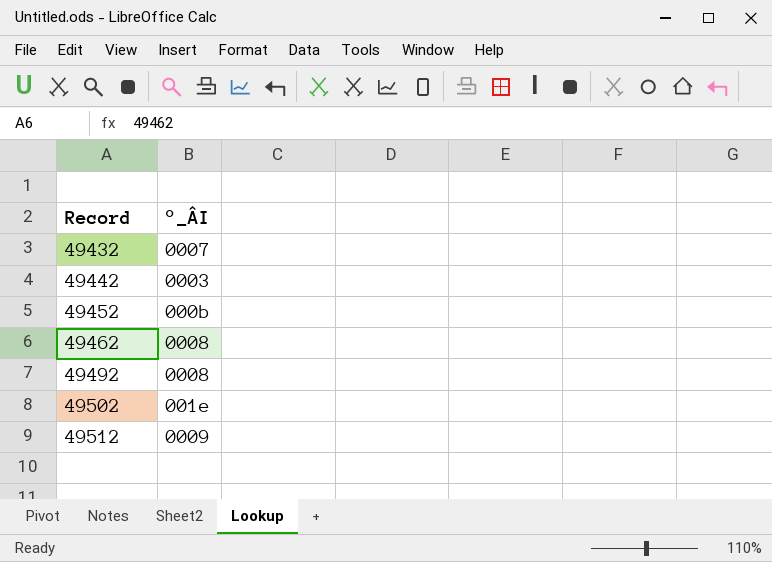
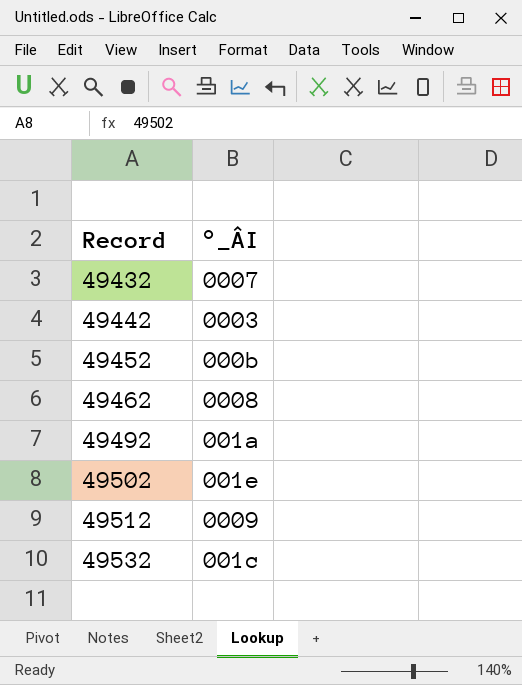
49492 | °_ÂI: 0008 -> 001a
row 49532: none -> 001c

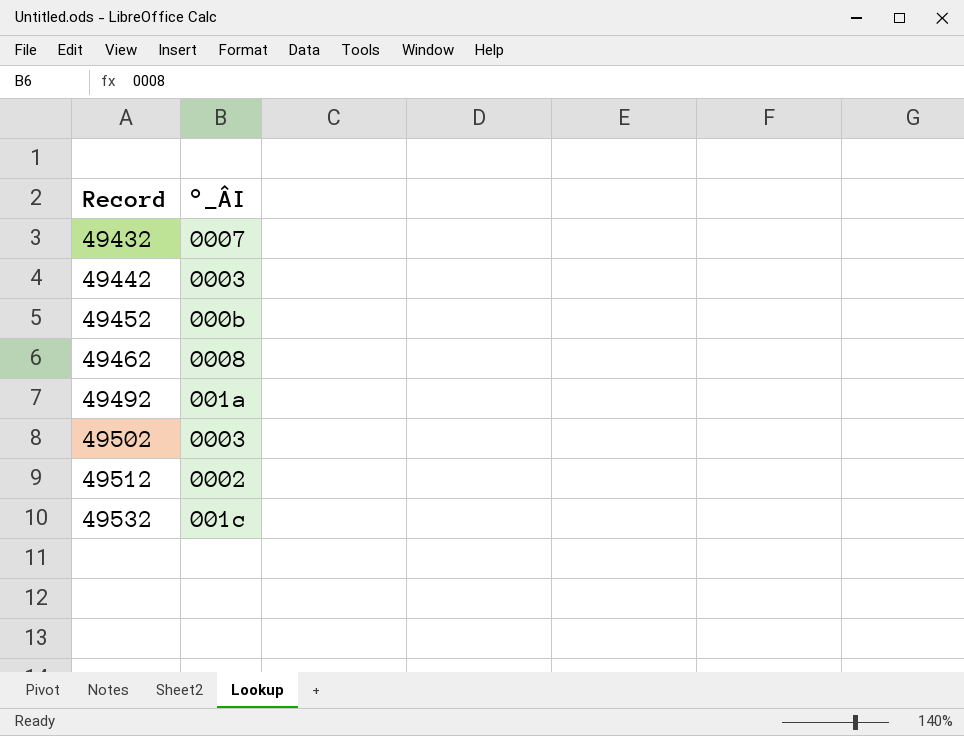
49502 | °_ÂI: 001e -> 0003
49512 | °_ÂI: 0009 -> 0002

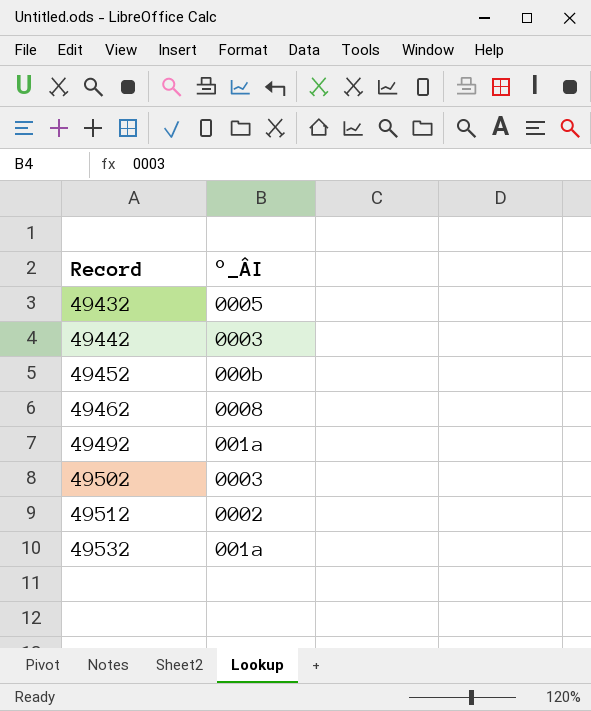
49432 | °_ÂI: 0007 -> 0005
49532 | °_ÂI: 001c -> 001a

